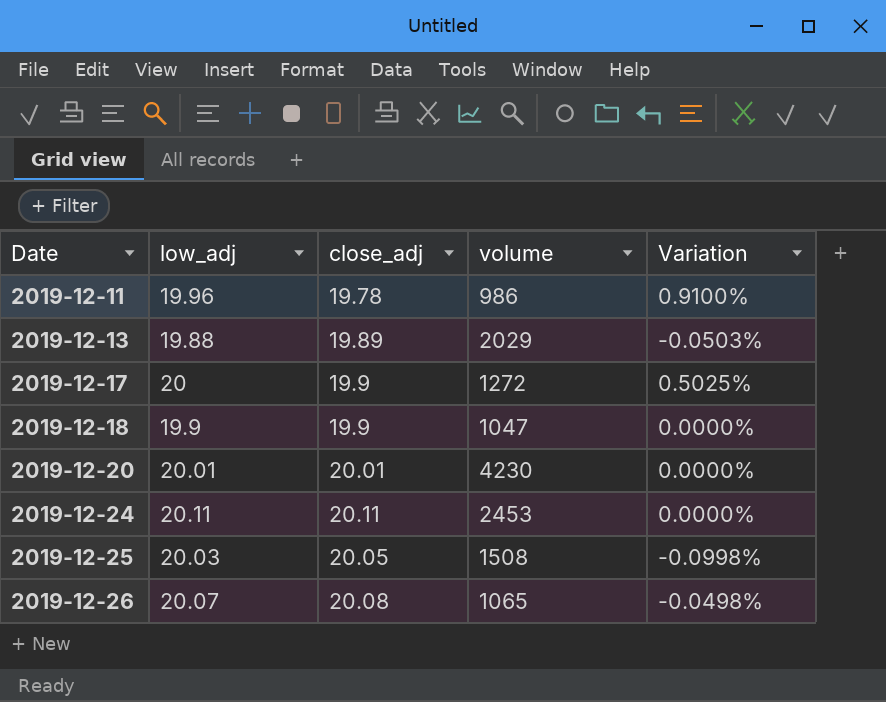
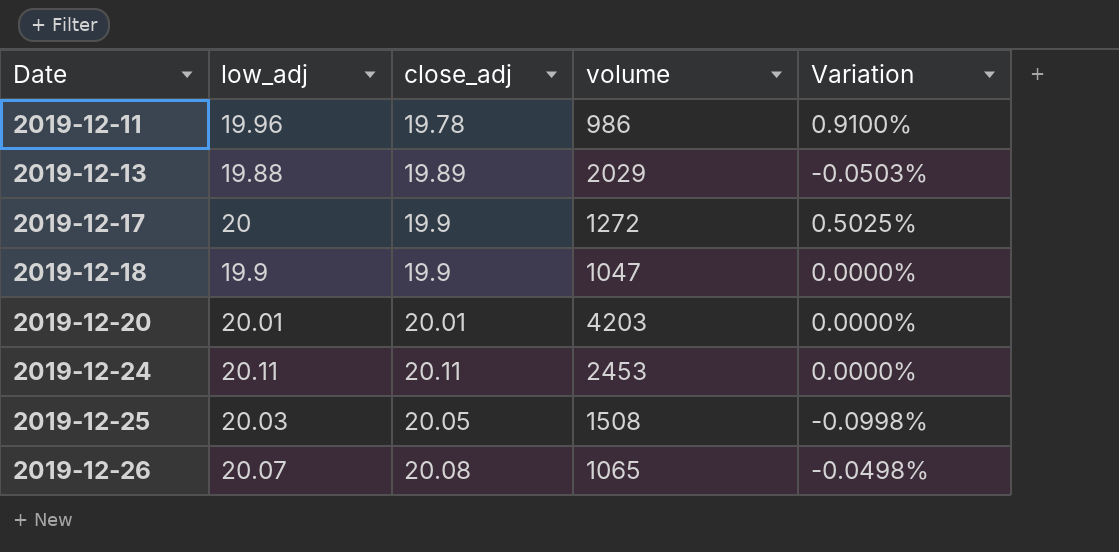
2019-12-20 | volume: 4230 -> 4203

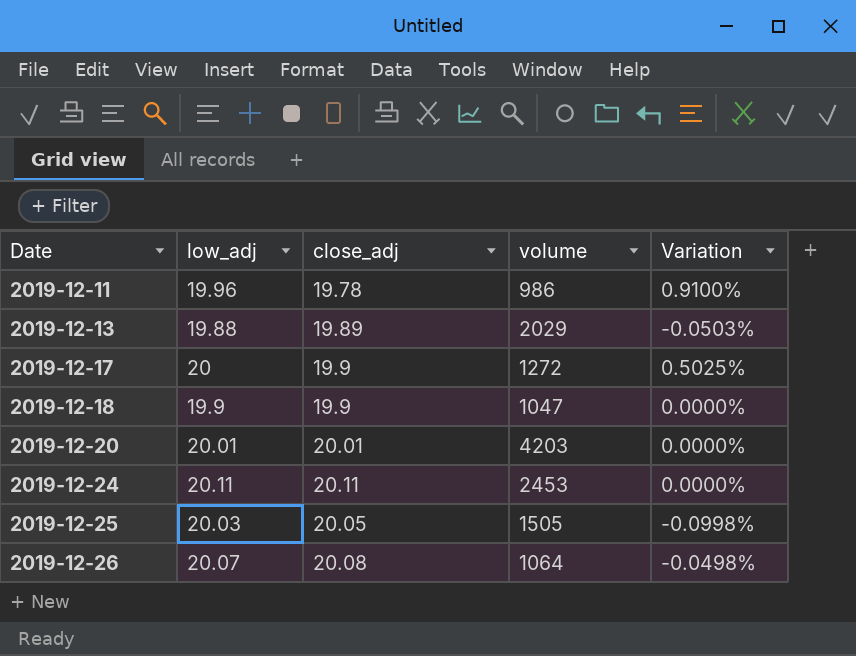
2019-12-25 | volume: 1508 -> 1505
2019-12-26 | volume: 1065 -> 1064

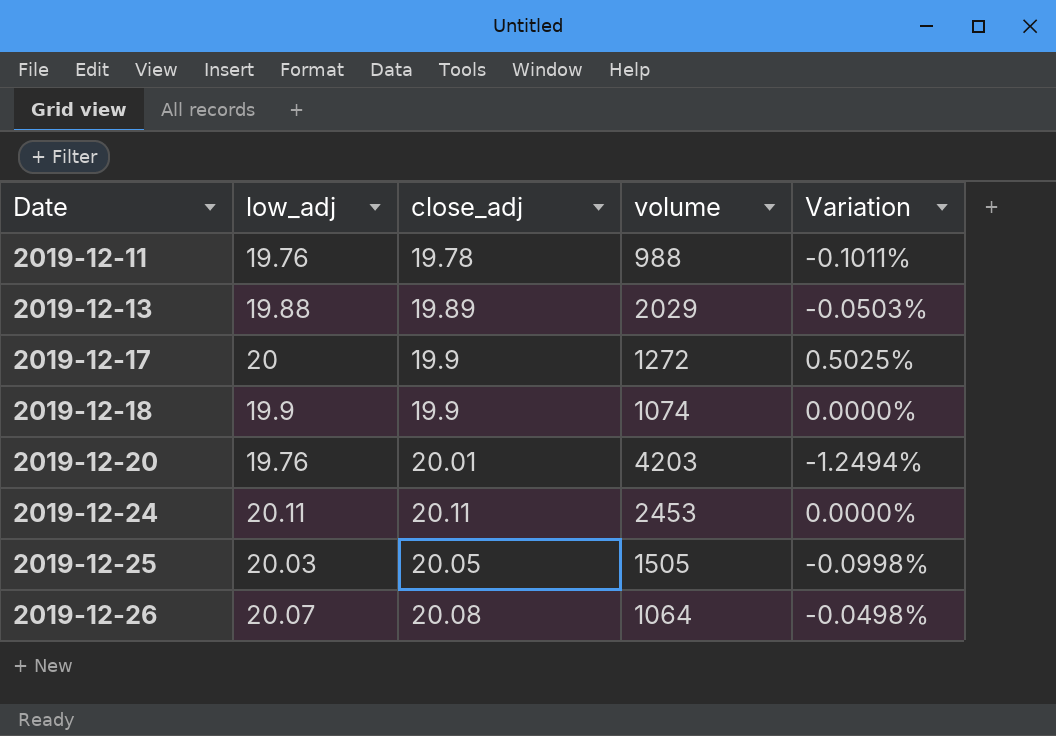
2019-12-11 | low_adj: 19.96 -> 19.76
2019-12-11 | volume: 986 -> 988
2019-12-11 | Variation: 0.9100% -> -0.1011%
2019-12-18 | volume: 1047 -> 1074
2019-12-20 | low_adj: 20.01 -> 19.76
2019-12-20 | Variation: 0.0000% -> -1.2494%

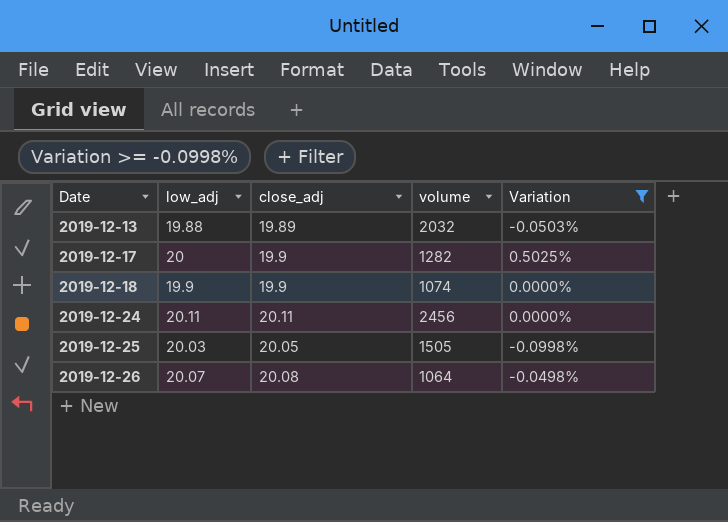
filter: none -> Variation >= -0.0998%
2019-12-13 | volume: 2029 -> 2032
2019-12-17 | volume: 1272 -> 1282
2019-12-24 | volume: 2453 -> 2456

